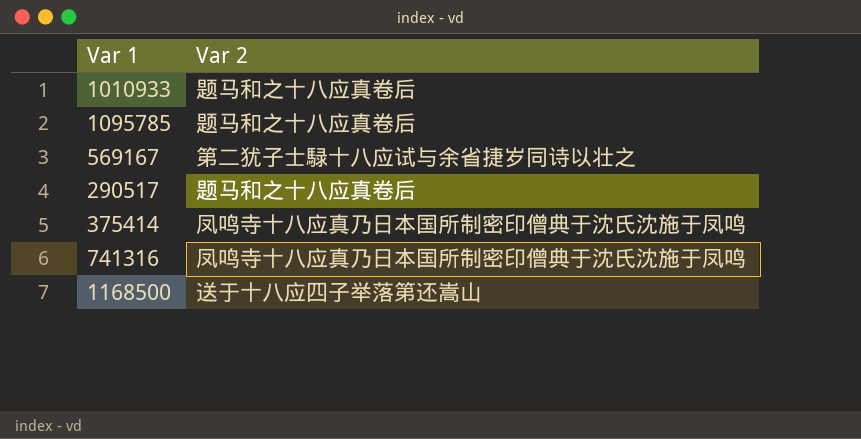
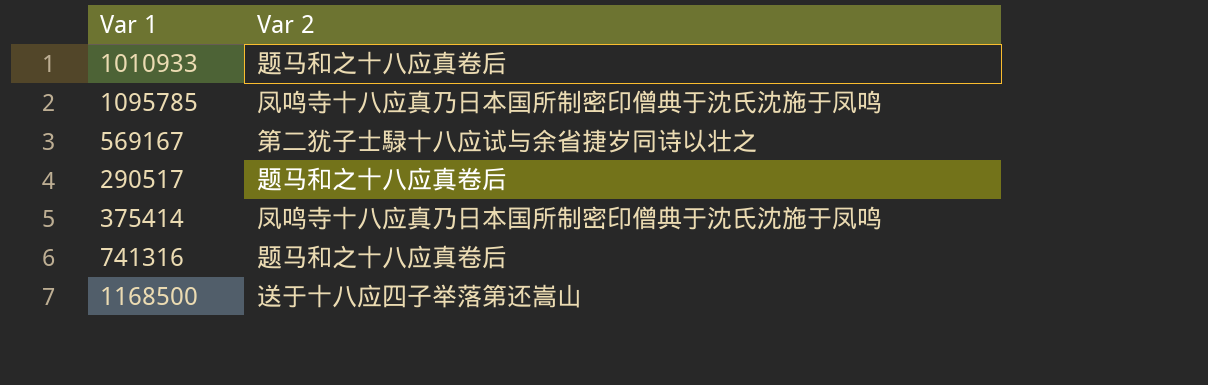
1095785 | Var 2: 题马和之十八应真卷后 -> 凤鸣寺十八应真乃日本国所制密印僧典于沈氏沈施于凤鸣
741316 | Var 2: 凤鸣寺十八应真乃日本国所制密印僧典于沈氏沈施于凤鸣 -> 题马和之十八应真卷后

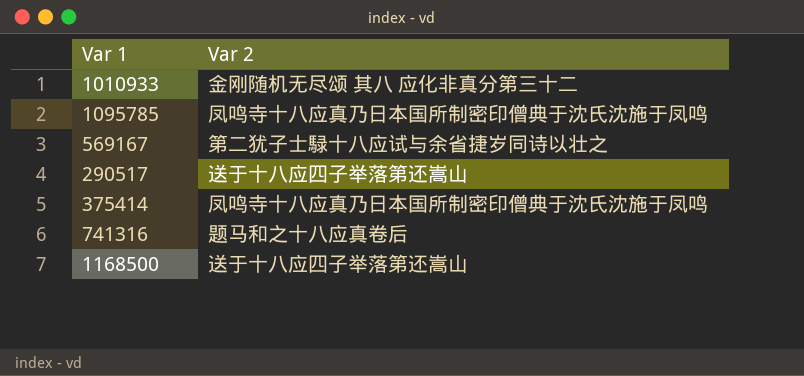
1010933 | Var 2: 题马和之十八应真卷后 -> 金刚随机无尽颂 其八 应化非真分第三十二
290517 | Var 2: 题马和之十八应真卷后 -> 送于十八应四子举落第还嵩山

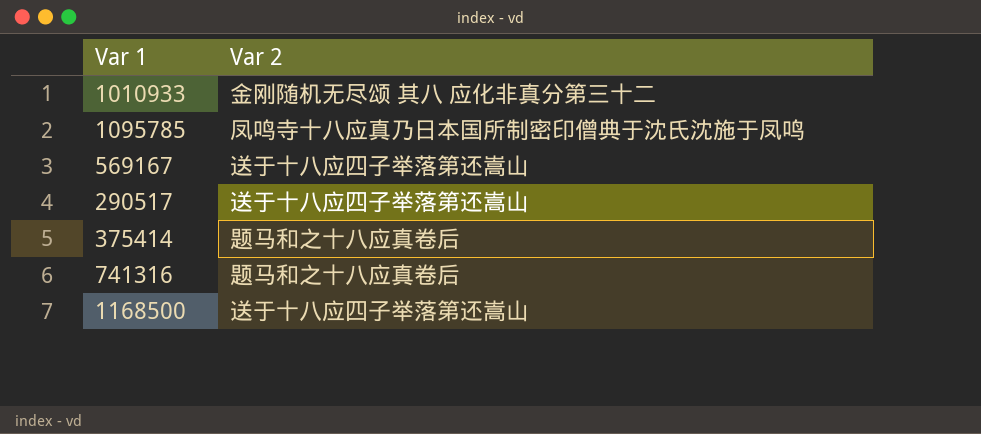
569167 | Var 2: 第二犹子士騄十八应试与余省捷岁同诗以壮之 -> 送于十八应四子举落第还嵩山
375414 | Var 2: 凤鸣寺十八应真乃日本国所制密印僧典于沈氏沈施于凤鸣 -> 题马和之十八应真卷后

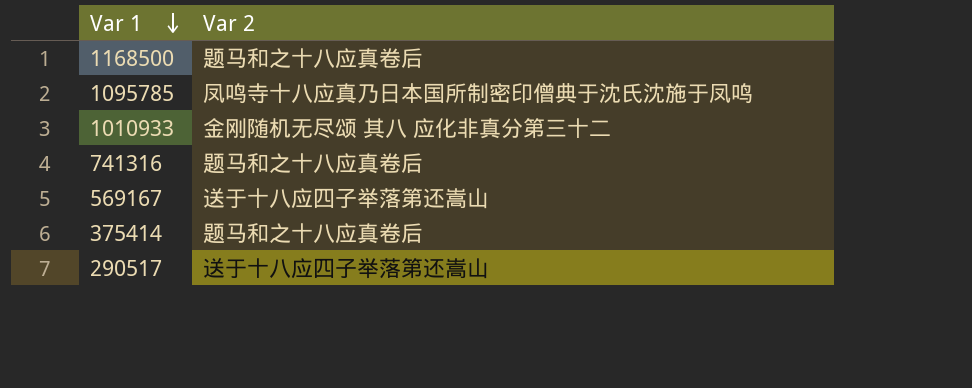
row order: none -> Var 1 descending
1168500 | Var 2: 送于十八应四子举落第还嵩山 -> 题马和之十八应真卷后

